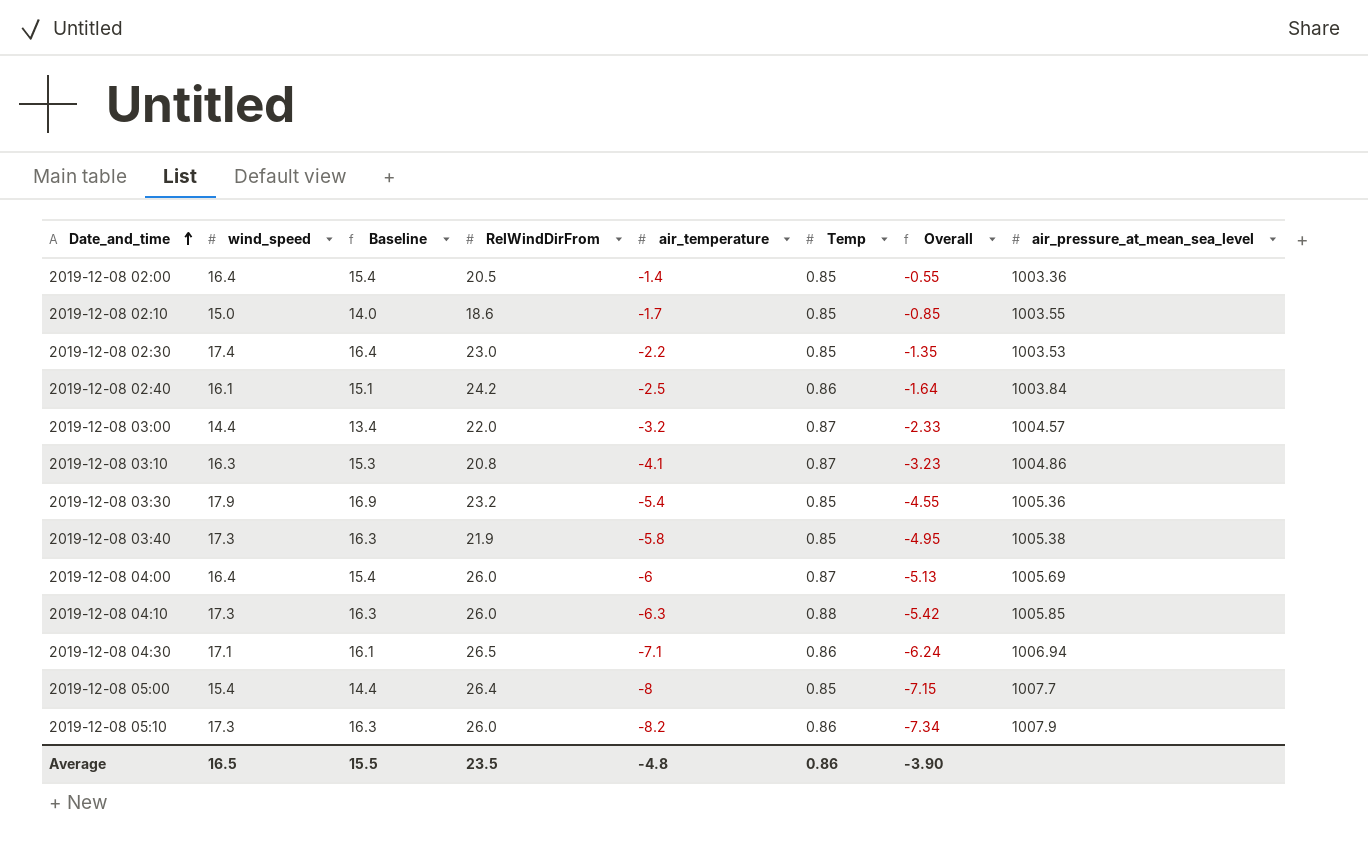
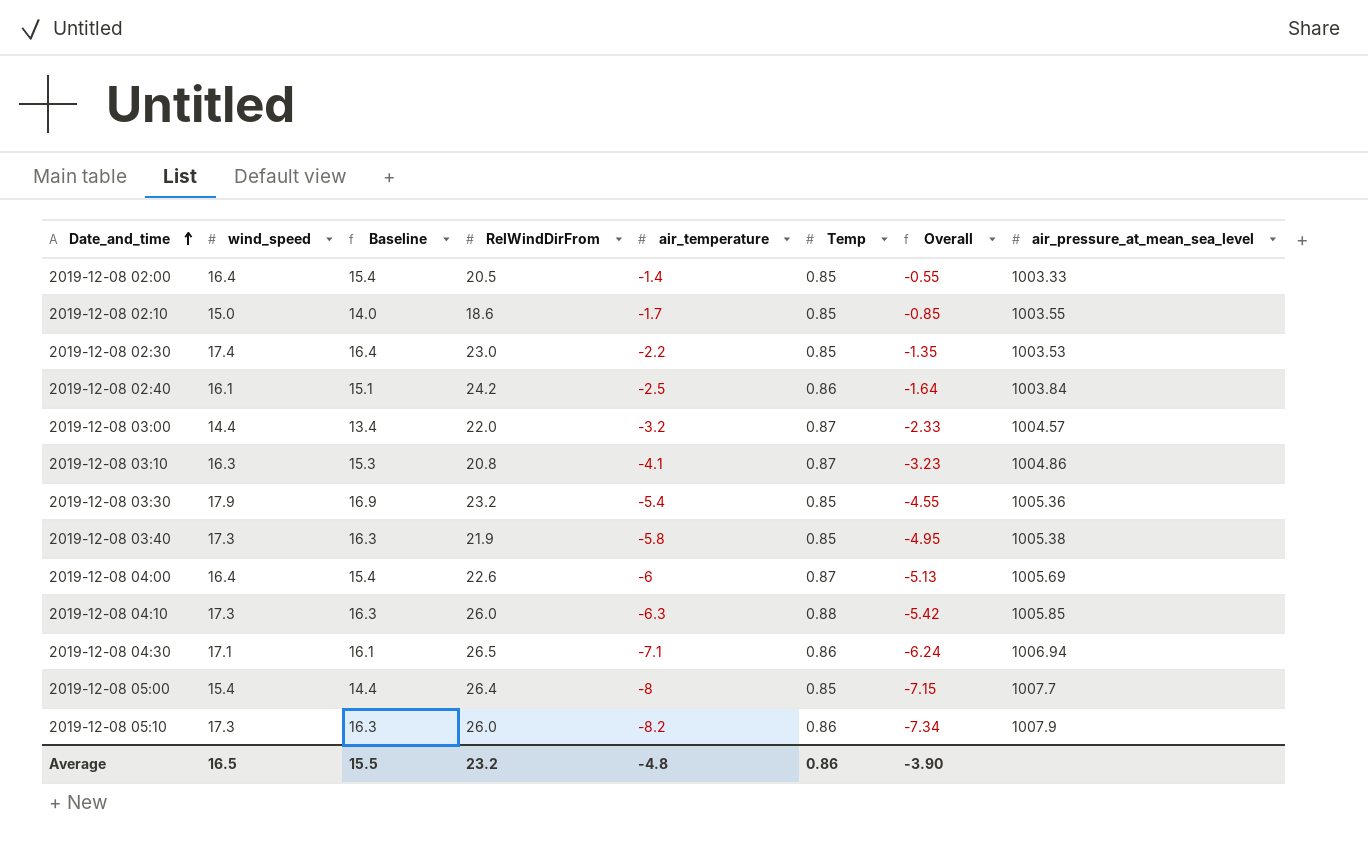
2019-12-08 02:00 | air_pressure_at_mean_sea_level: 1003.36 -> 1003.33
2019-12-08 04:00 | RelWindDirFrom: 26.0 -> 22.6
Average | RelWindDirFrom: 23.5 -> 23.2

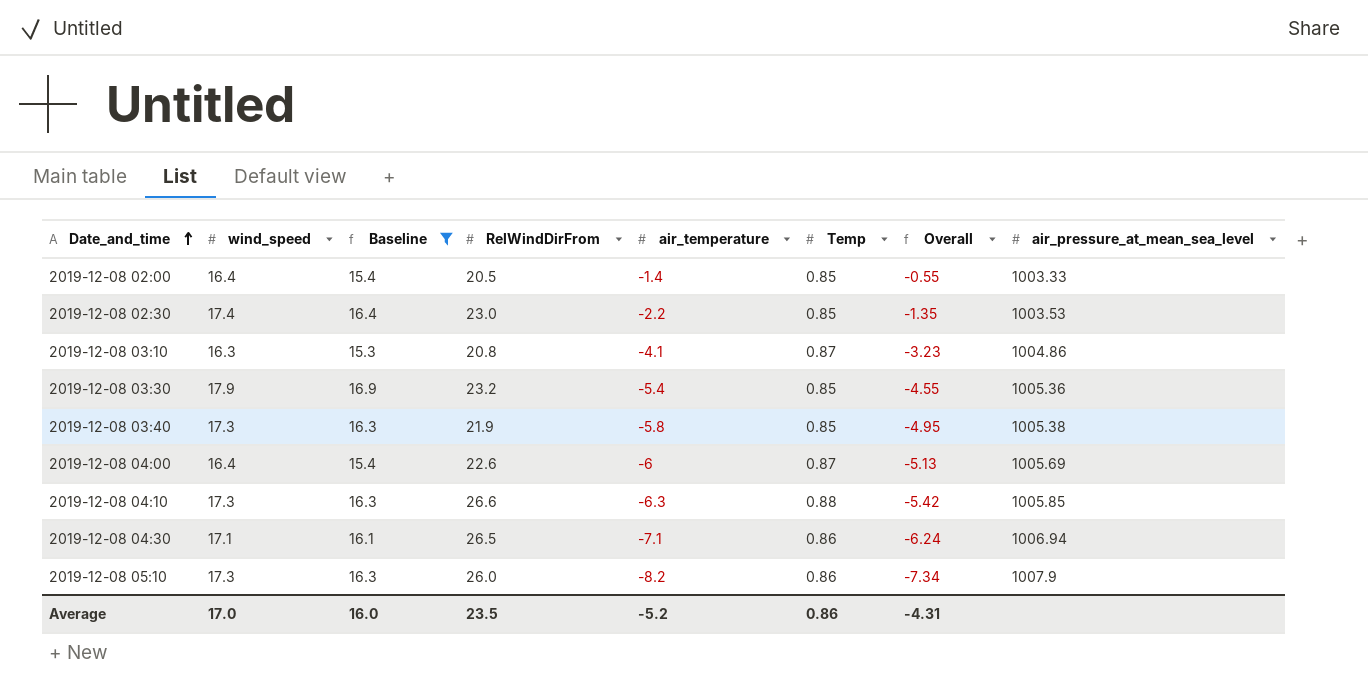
filter: none -> Baseline >= 15.3
2019-12-08 04:10 | RelWindDirFrom: 26.0 -> 26.6
Average | wind_speed: 16.5 -> 17.0
Average | Baseline: 15.5 -> 16.0
Average | RelWindDirFrom: 23.2 -> 23.5
Average | air_temperature: -4.8 -> -5.2
Average | Overall: -3.90 -> -4.31

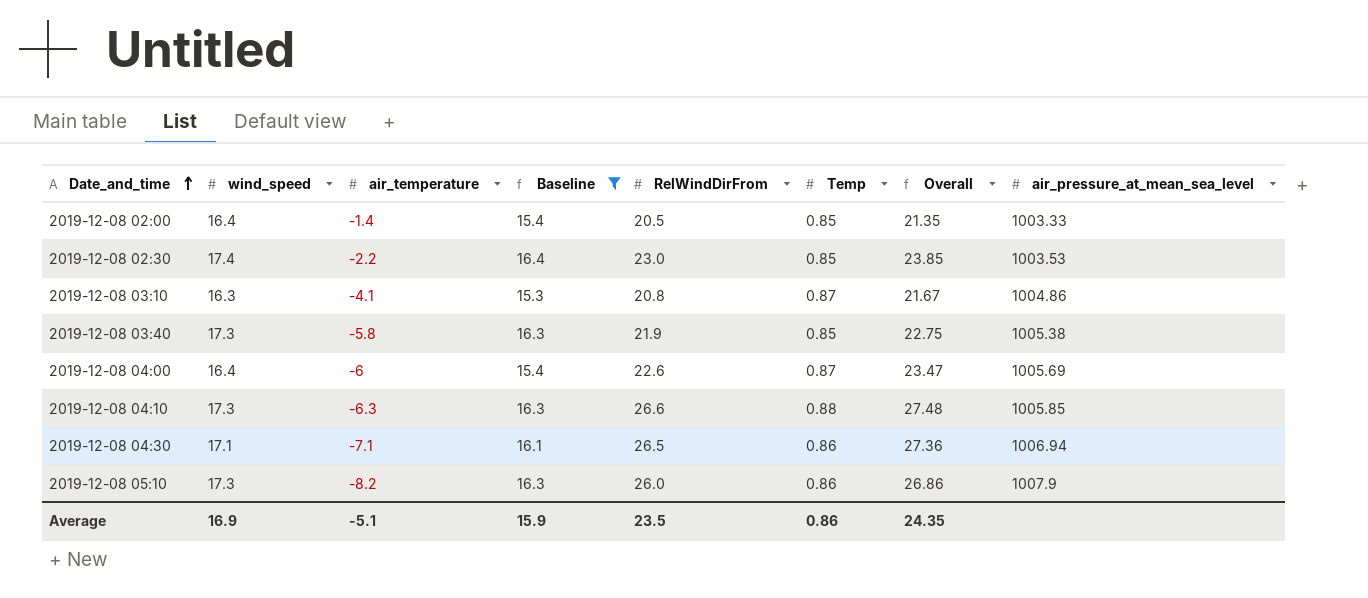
column air_temperature | position: 5 -> 3
column Overall | formula: [air_temperature] + [Temp] -> [RelWindDirFrom] + [Temp]
row 2019-12-08 03:30: 17.9 | 16.9 | 23.2 | -5.4 | 0.85 | -4.55 | 1005.36 -> none
Average | wind_speed: 17.0 -> 16.9
Average | air_temperature: -5.2 -> -5.1
Average | Baseline: 16.0 -> 15.9
Average | Overall: -4.31 -> 24.35

